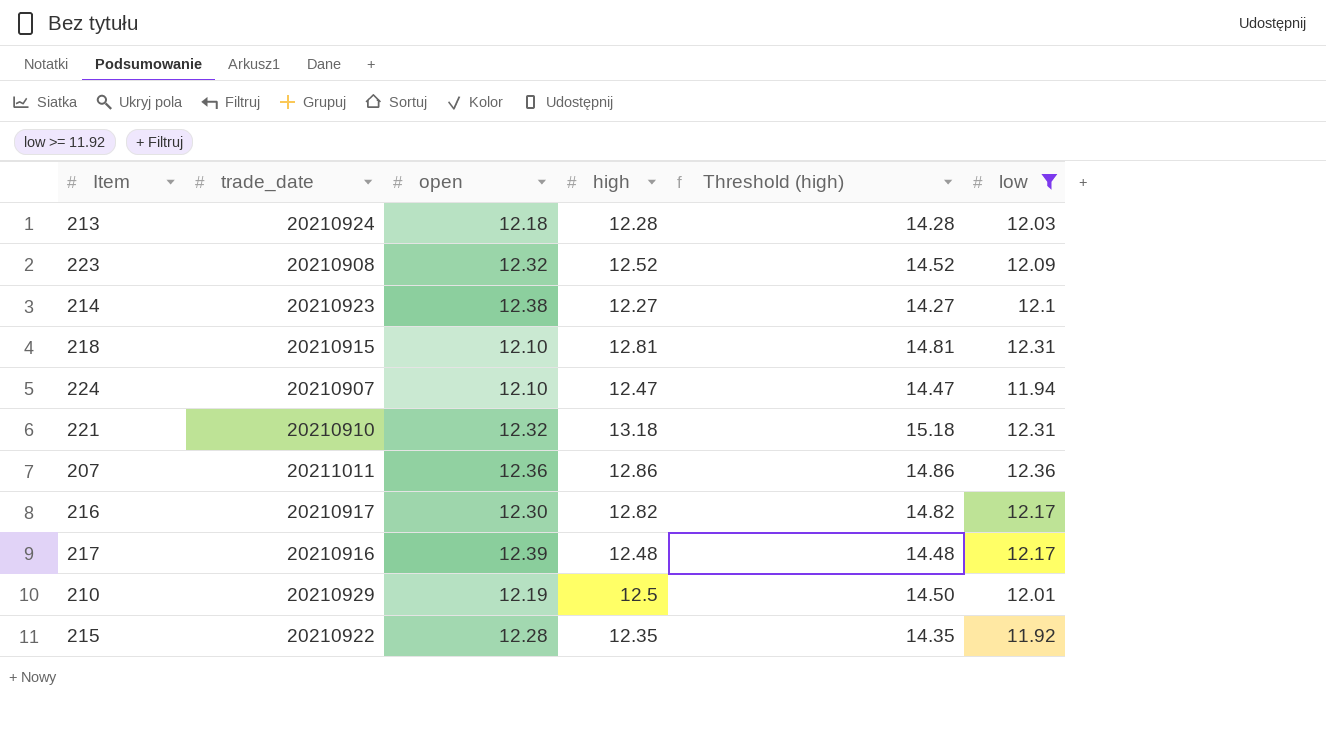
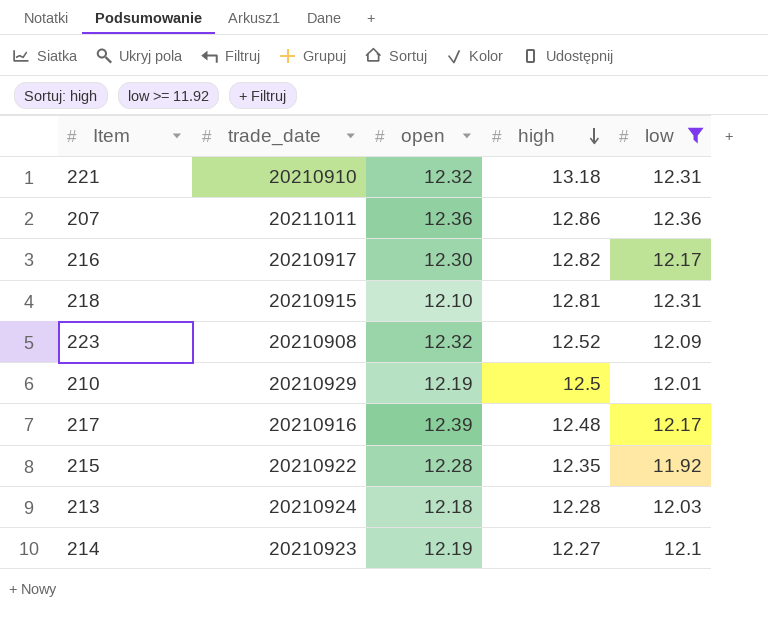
row order: none -> high descending
column Threshold (high) | formula: [high] + 2 -> none
row 224: 20210907 | 12.10 | 12.47 | 14.47 | 11.94 -> none
214 | open: 12.38 -> 12.19

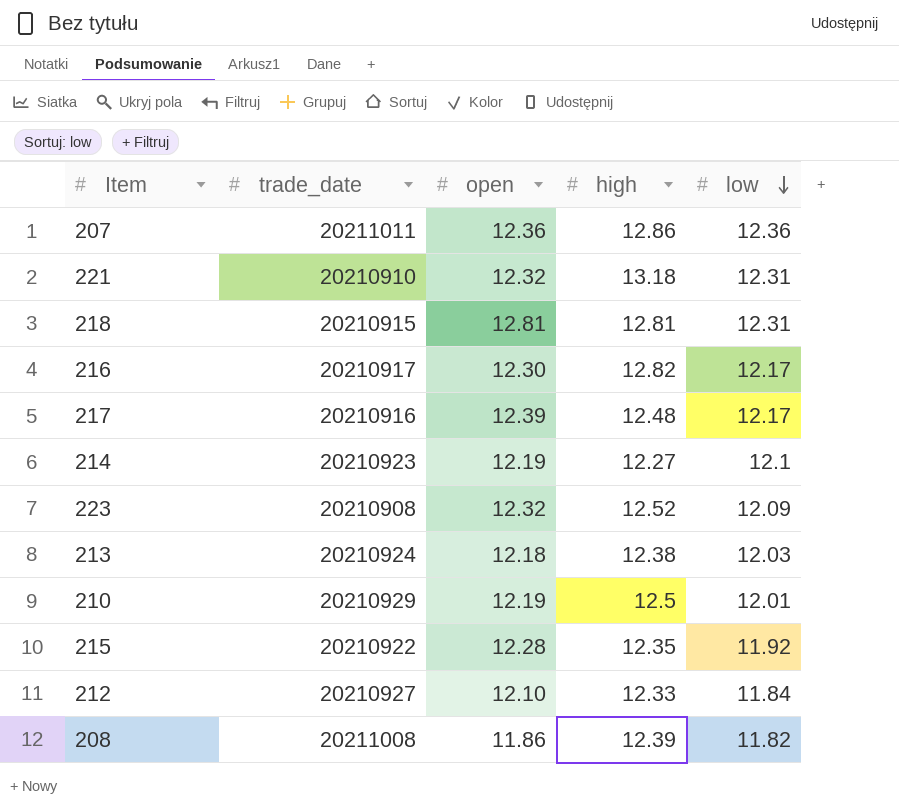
filter: low >= 11.92 -> none
row order: high descending -> low descending
218 | open: 12.10 -> 12.81
213 | high: 12.28 -> 12.38

